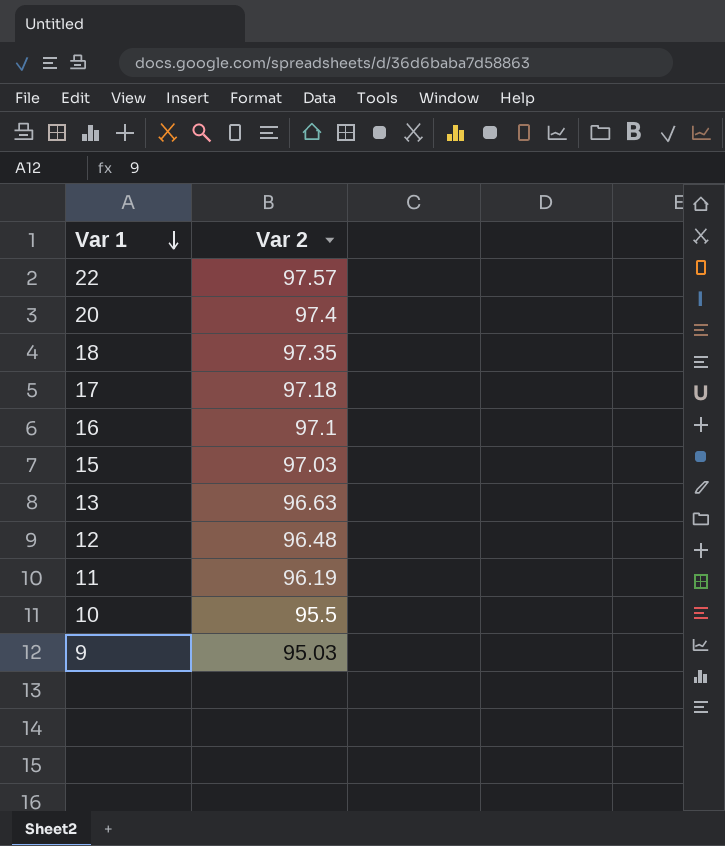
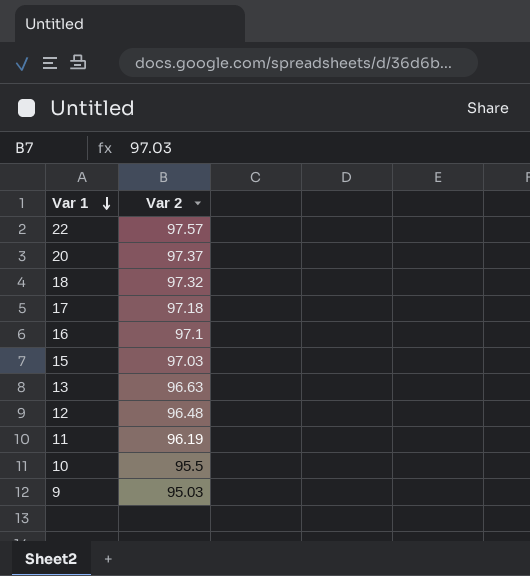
20 | Var 2: 97.4 -> 97.37
18 | Var 2: 97.35 -> 97.32

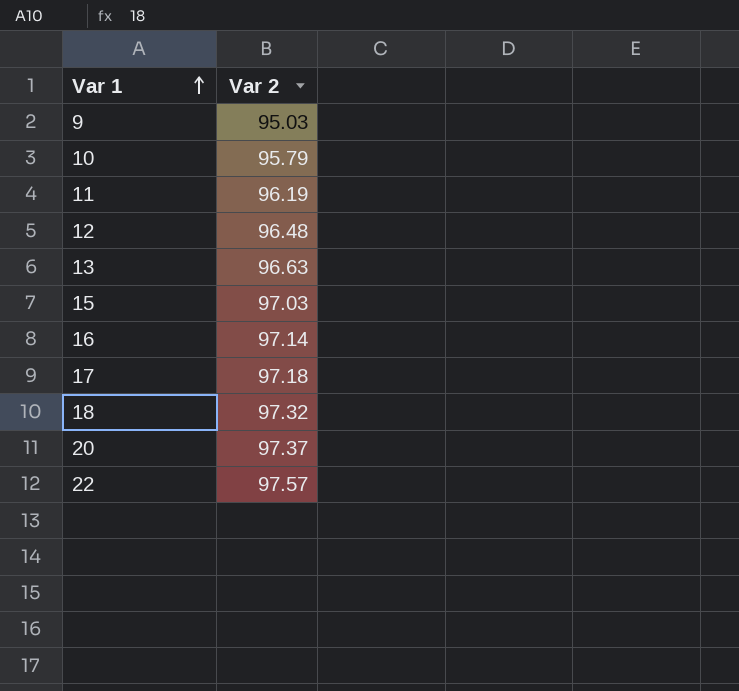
row order: Var 1 descending -> Var 1 ascending
10 | Var 2: 95.5 -> 95.79
16 | Var 2: 97.1 -> 97.14

